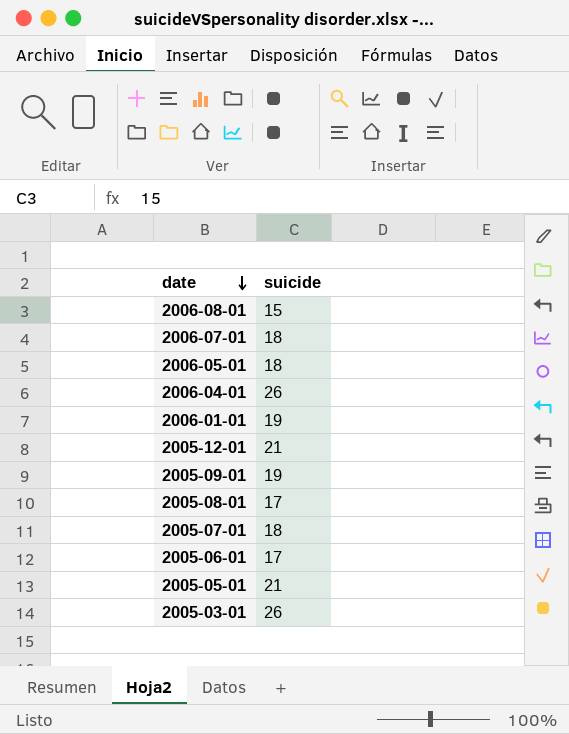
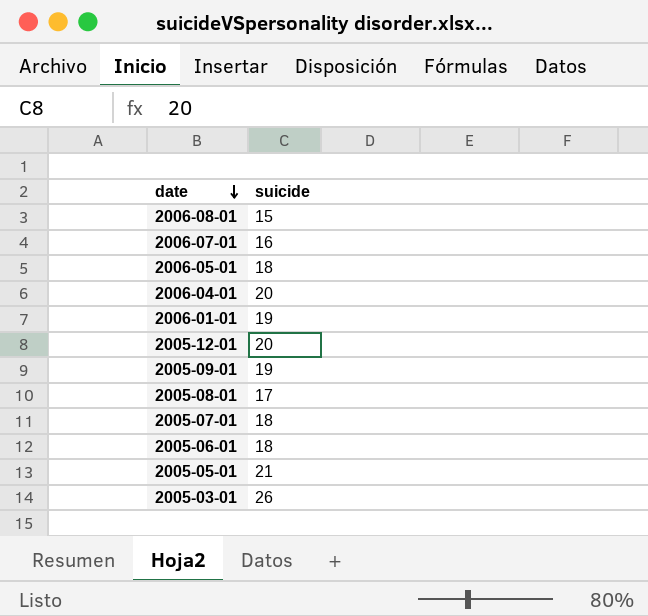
2006-07-01 | suicide: 18 -> 16
2006-04-01 | suicide: 26 -> 20
2005-12-01 | suicide: 21 -> 20
2005-06-01 | suicide: 17 -> 18

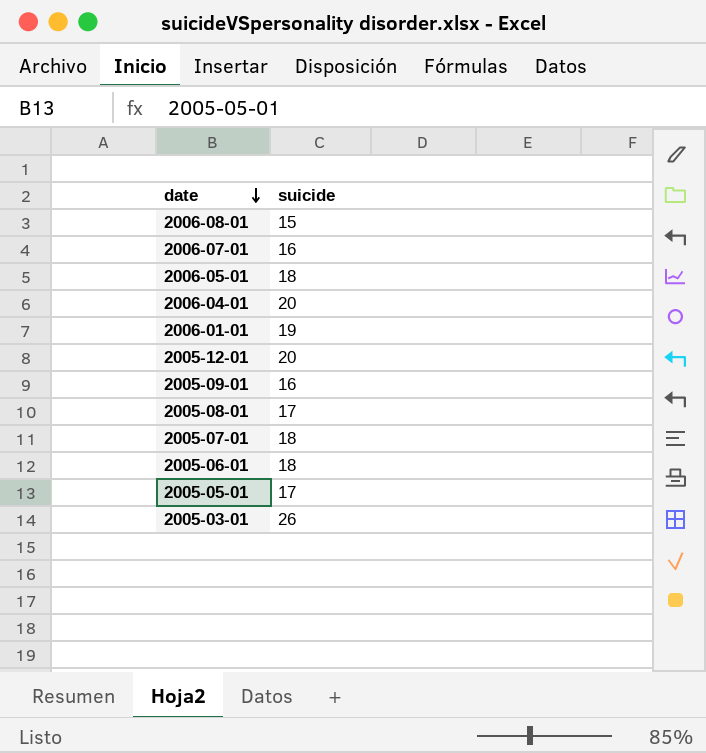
2005-09-01 | suicide: 19 -> 16
2005-05-01 | suicide: 21 -> 17

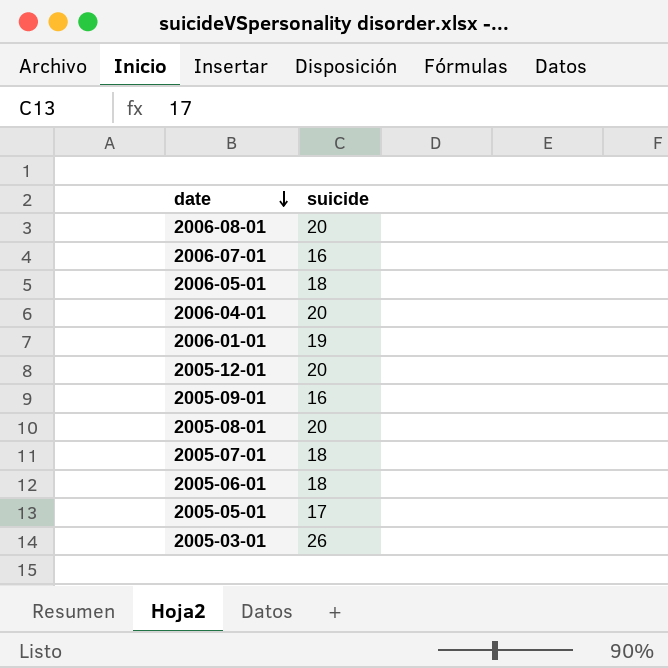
2006-08-01 | suicide: 15 -> 20
2005-08-01 | suicide: 17 -> 20

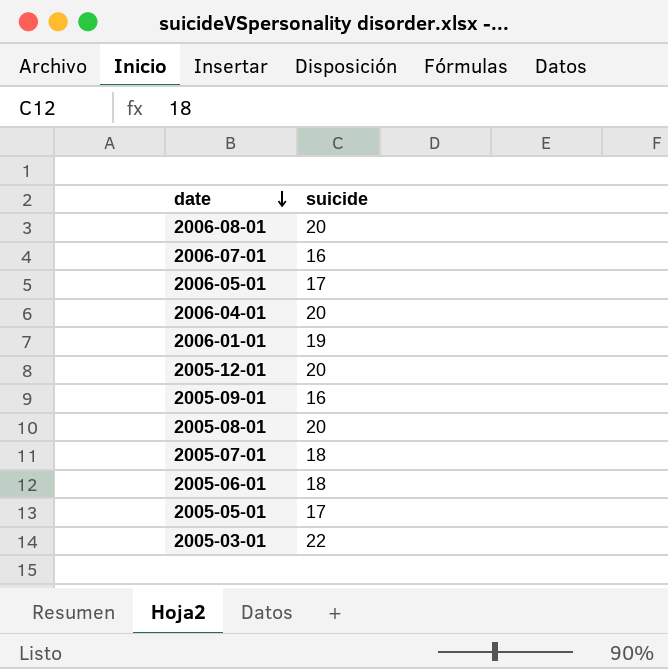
2006-05-01 | suicide: 18 -> 17
2005-03-01 | suicide: 26 -> 22

